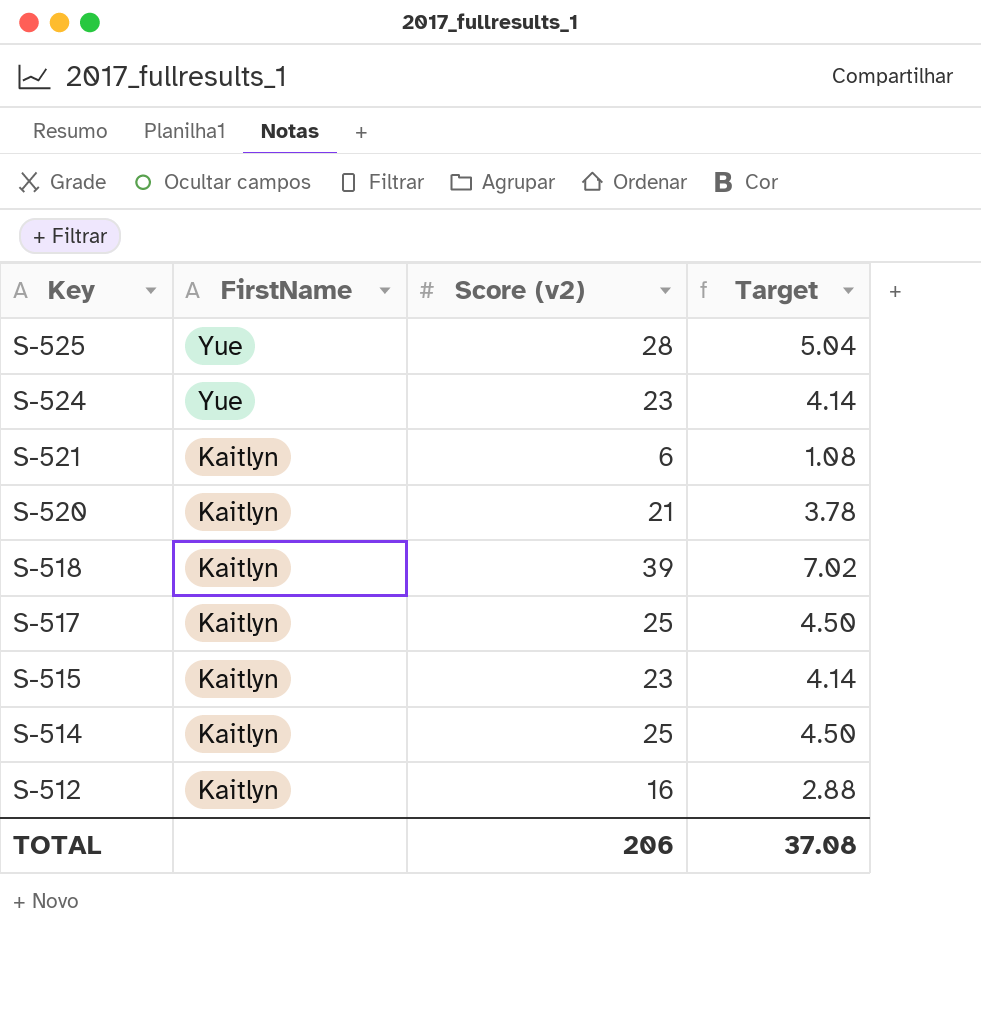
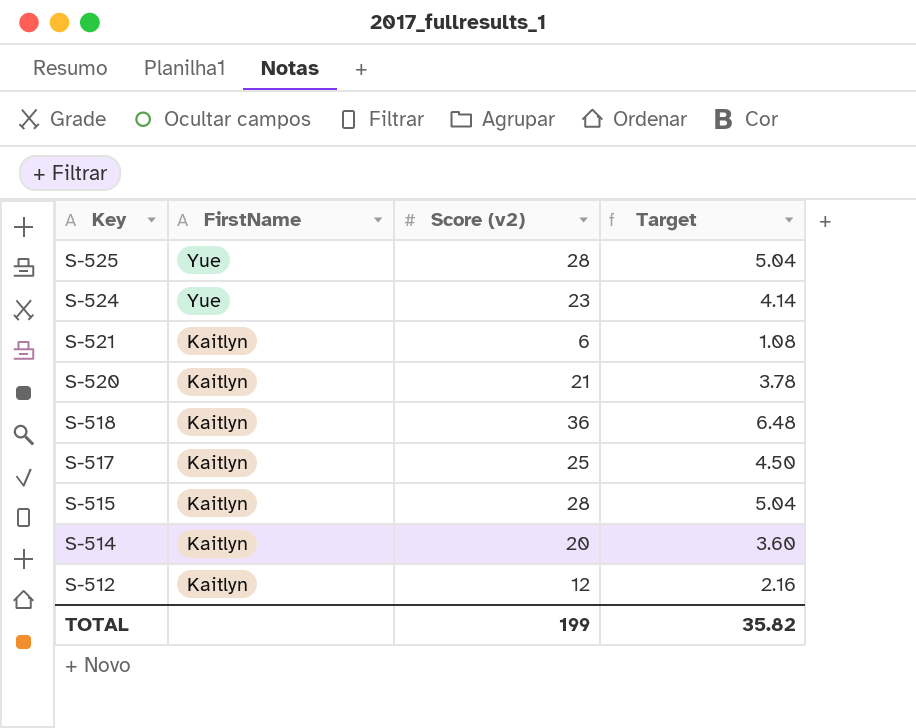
S-518 | Score (v2): 39 -> 36
S-518 | Target: 7.02 -> 6.48
S-515 | Score (v2): 23 -> 28
S-515 | Target: 4.14 -> 5.04
S-514 | Score (v2): 25 -> 20
S-514 | Target: 4.50 -> 3.60
S-512 | Score (v2): 16 -> 12
S-512 | Target: 2.88 -> 2.16
TOTAL | Score (v2): 206 -> 199
TOTAL | Target: 37.08 -> 35.82

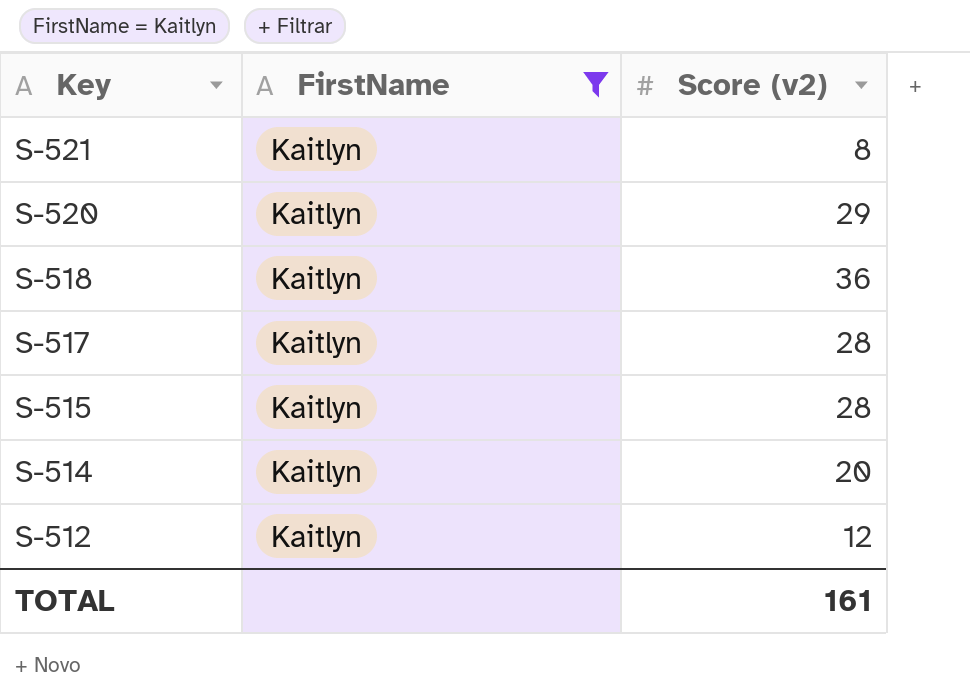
filter: none -> FirstName = Kaitlyn
column Target | formula: [Score (v2)] * 0.18 -> none
S-521 | Score (v2): 6 -> 8
S-520 | Score (v2): 21 -> 29
S-517 | Score (v2): 25 -> 28
TOTAL | Score (v2): 199 -> 161

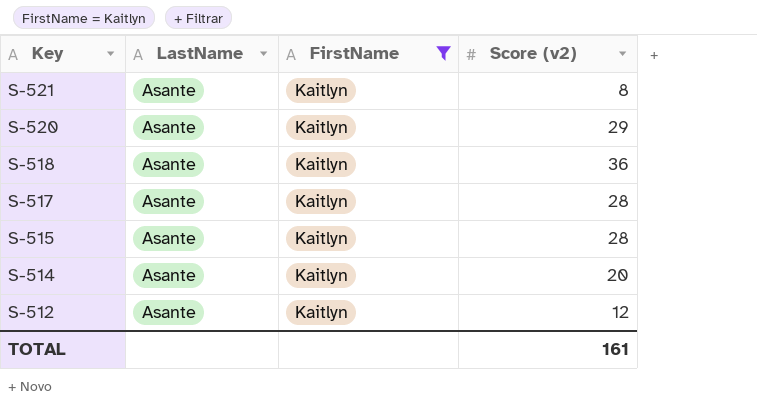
column LastName | position: none -> 2

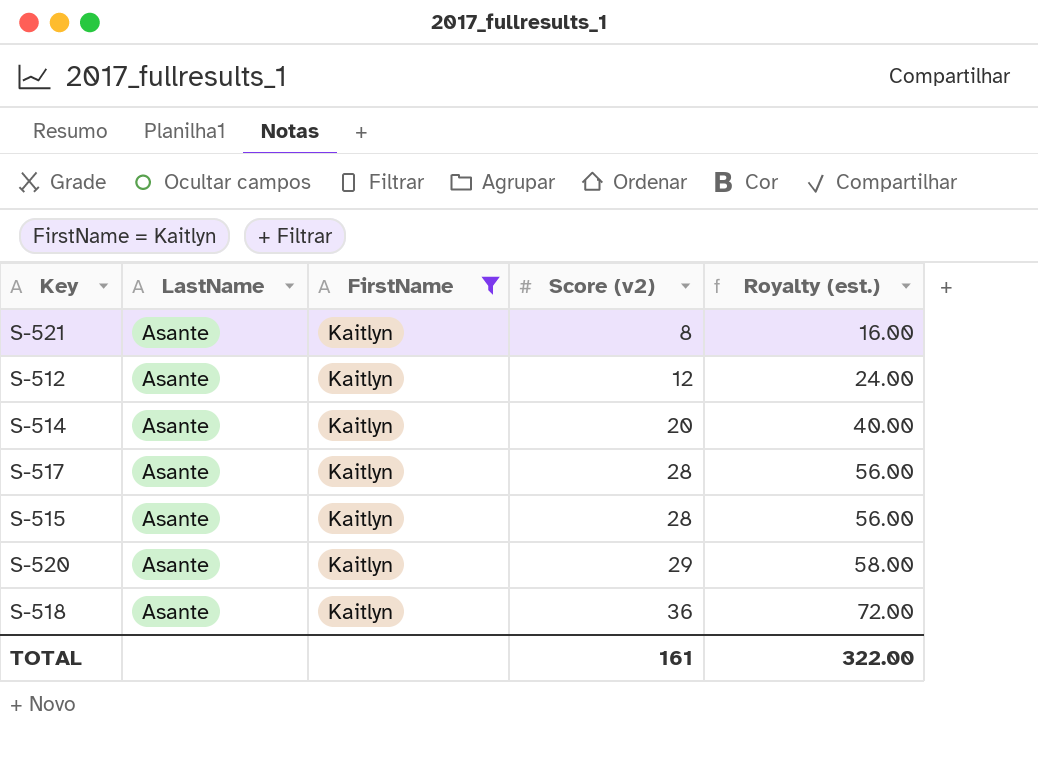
row order: Key descending -> Score (v2) ascending
column Royalty (est.) | formula: none -> [Score (v2)] * 2

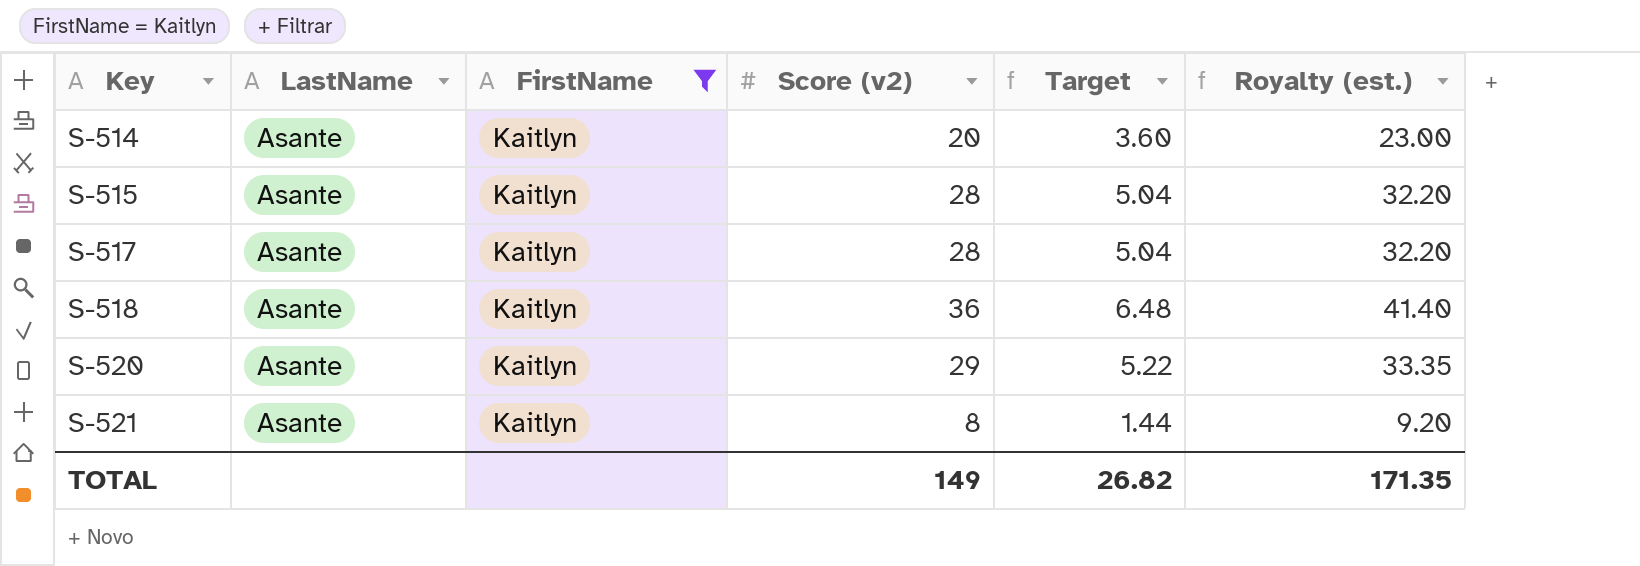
row order: Score (v2) ascending -> Key ascending
column Target | formula: none -> [Score (v2)] * 0.18
column Royalty (est.) | formula: [Score (v2)] * 2 -> [Score (v2)] * 1.15
row S-512: Asante | Kaitlyn | 12 | 24.00 -> none
TOTAL | Score (v2): 161 -> 149
TOTAL | Royalty (est.): 322.00 -> 171.35

